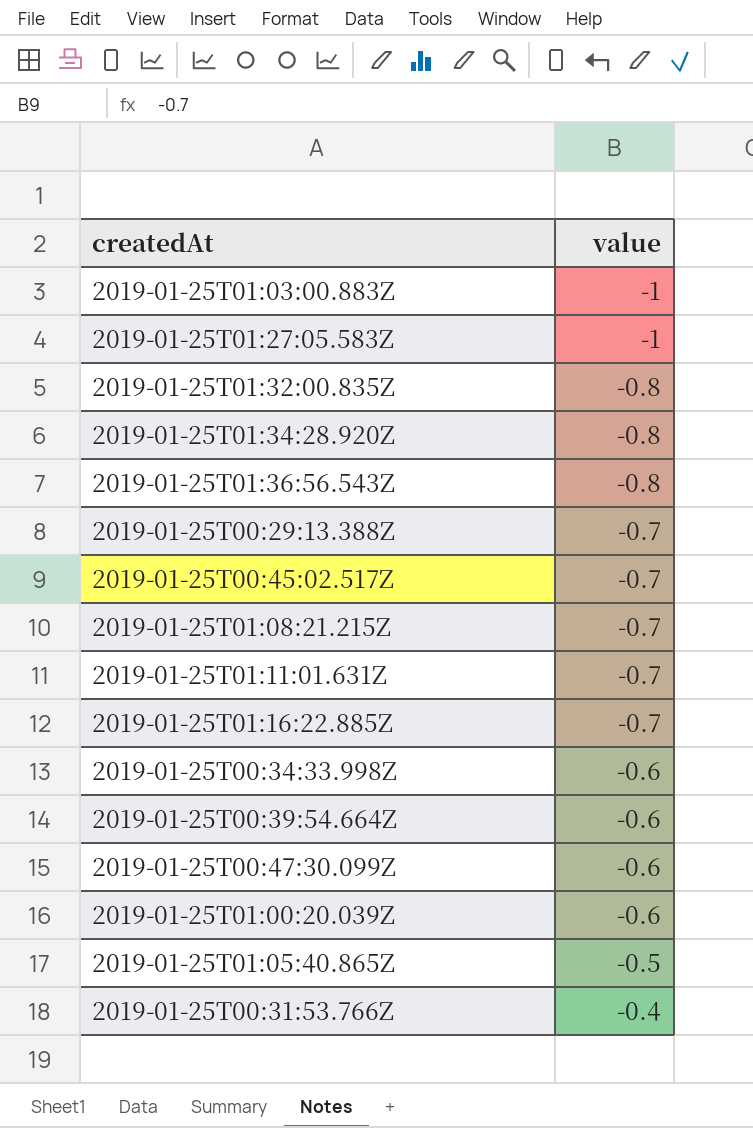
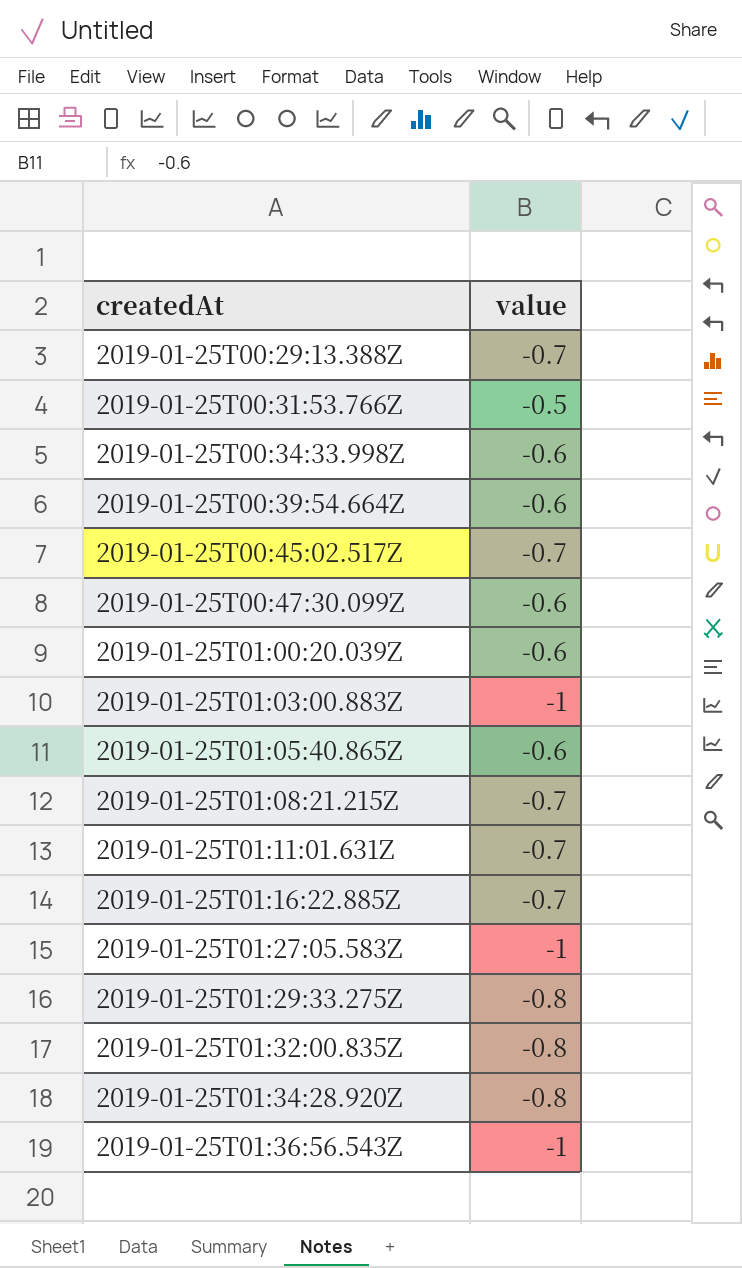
row order: value ascending -> createdAt ascending
2019-01-25T00:31:53.766Z | value: -0.4 -> -0.5
2019-01-25T01:05:40.865Z | value: -0.5 -> -0.6
row 2019-01-25T01:29:33.275Z: none -> -0.8
2019-01-25T01:36:56.543Z | value: -0.8 -> -1

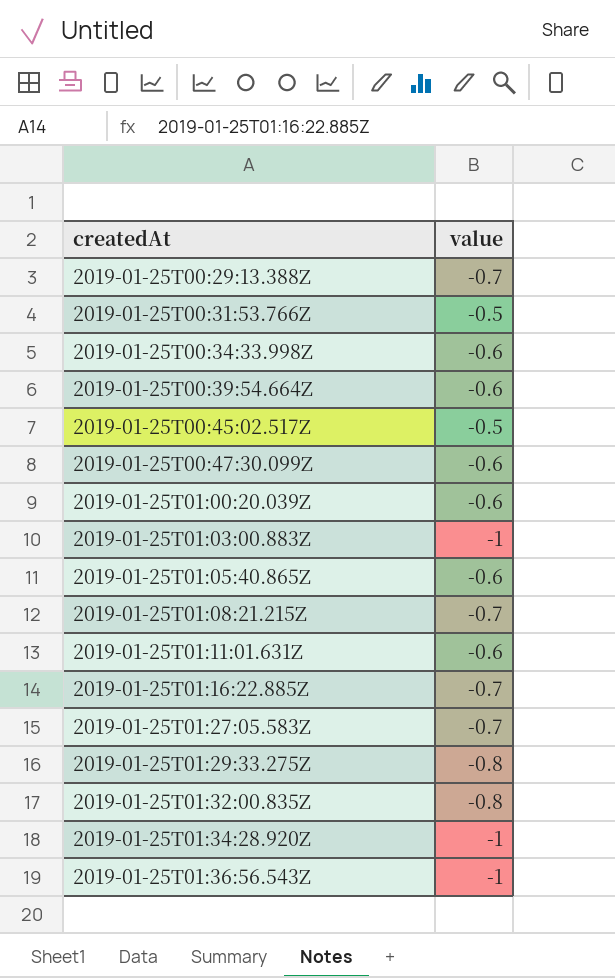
2019-01-25T00:45:02.517Z | value: -0.7 -> -0.5
2019-01-25T01:11:01.631Z | value: -0.7 -> -0.6
2019-01-25T01:27:05.583Z | value: -1 -> -0.7
2019-01-25T01:34:28.920Z | value: -0.8 -> -1

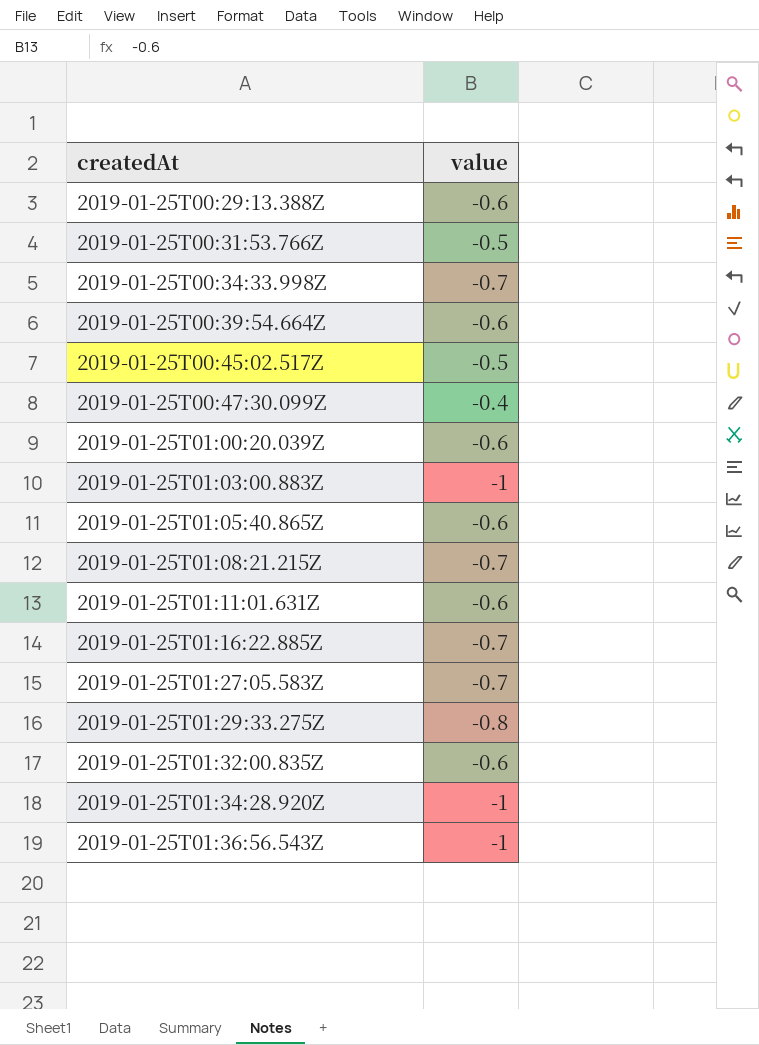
2019-01-25T00:29:13.388Z | value: -0.7 -> -0.6
2019-01-25T00:34:33.998Z | value: -0.6 -> -0.7
2019-01-25T00:47:30.099Z | value: -0.6 -> -0.4
2019-01-25T01:32:00.835Z | value: -0.8 -> -0.6

